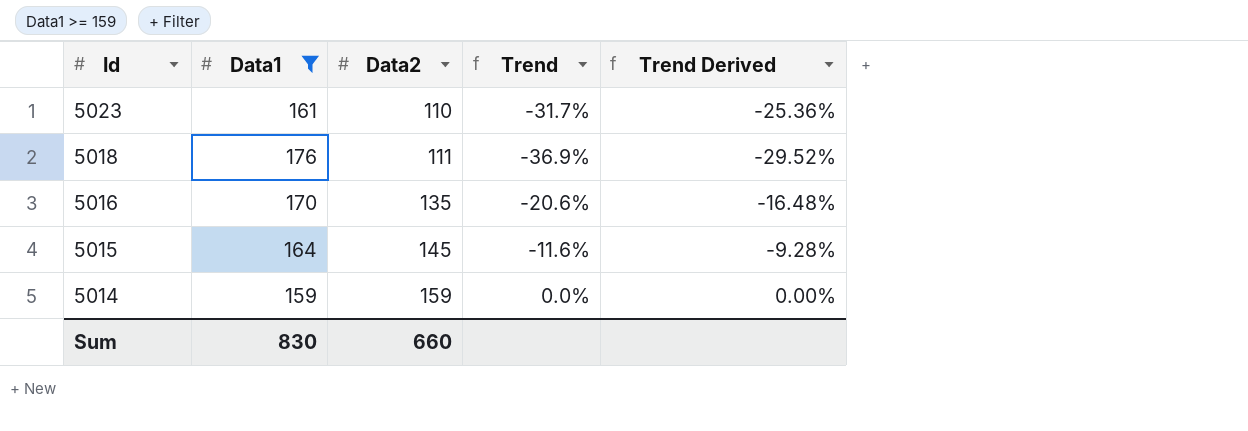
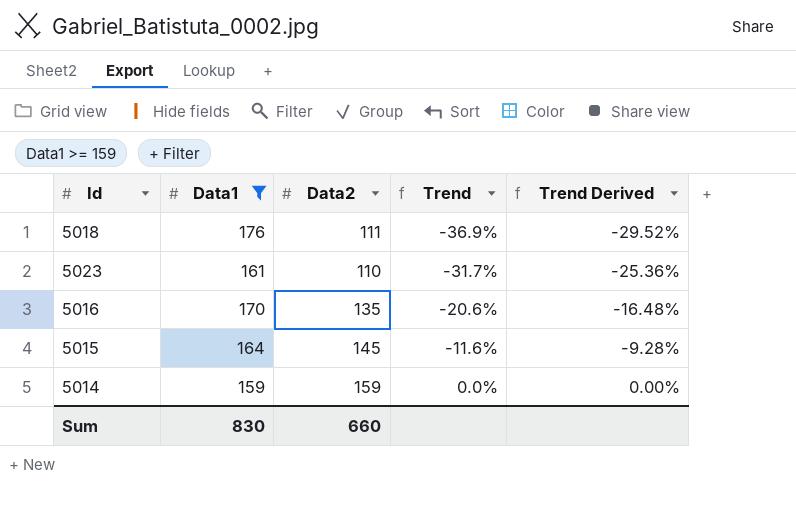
row order: Id descending -> Trend ascending

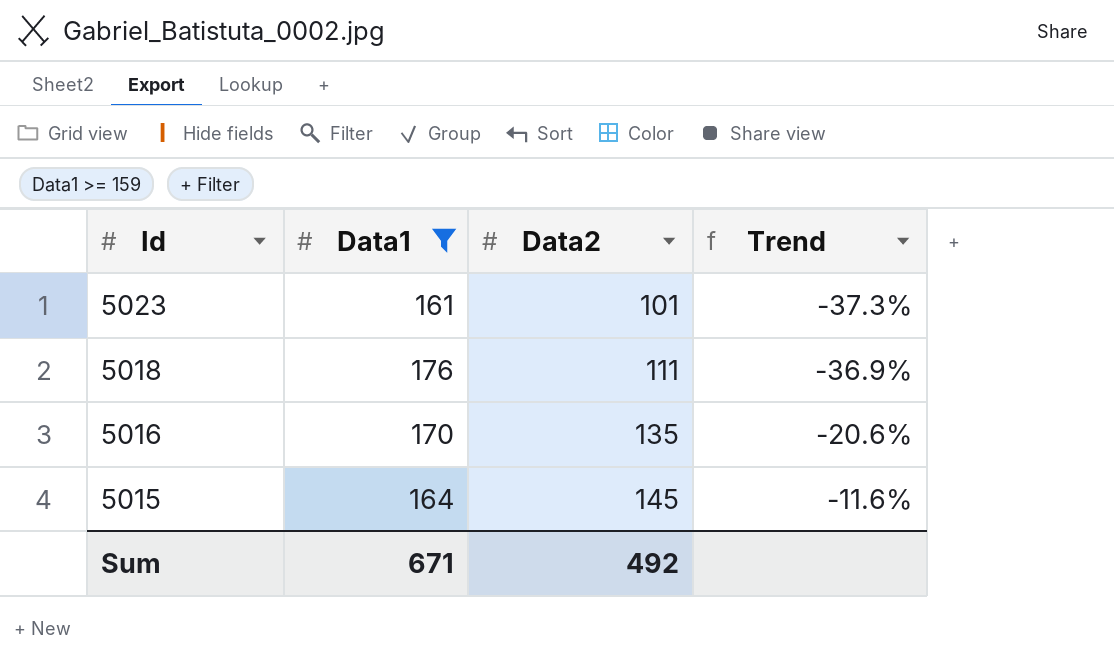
row order: Trend ascending -> Id descending
column Trend Derived | formula: [Trend] * 0.8 -> none
row 5014: 159 | 159 | 0.0% | 0.00% -> none
5023 | Data2: 110 -> 101
5023 | Trend: -31.7% -> -37.3%
Sum | Data1: 830 -> 671
Sum | Data2: 660 -> 492

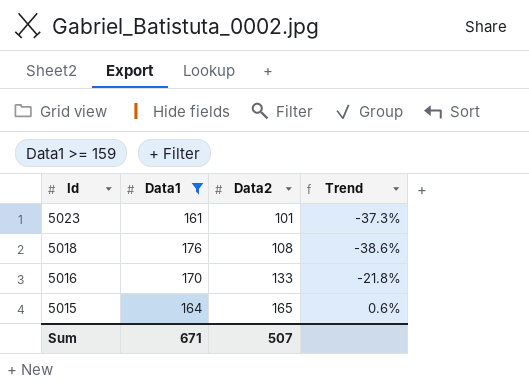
5018 | Data2: 111 -> 108
5018 | Trend: -36.9% -> -38.6%
5016 | Data2: 135 -> 133
5016 | Trend: -20.6% -> -21.8%
5015 | Data2: 145 -> 165
5015 | Trend: -11.6% -> 0.6%
Sum | Data2: 492 -> 507

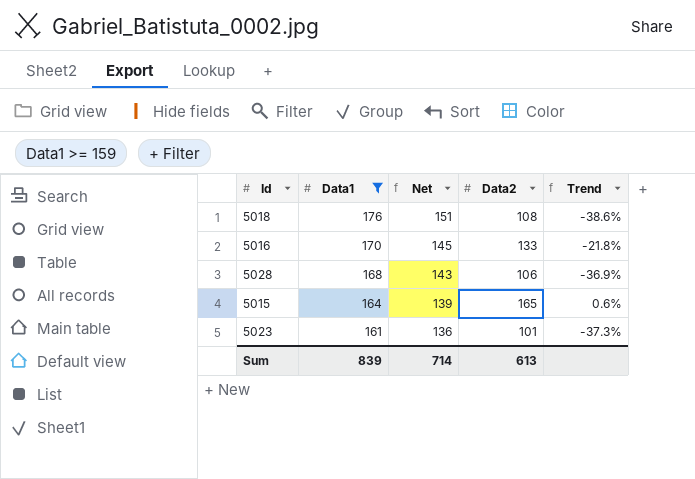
row order: Id descending -> Data1 descending
column Net | formula: none -> [Data1] - 25
row 5028: none -> 168 | 143 | 106 | -36.9%
Sum | Data1: 671 -> 839
Sum | Data2: 507 -> 613

